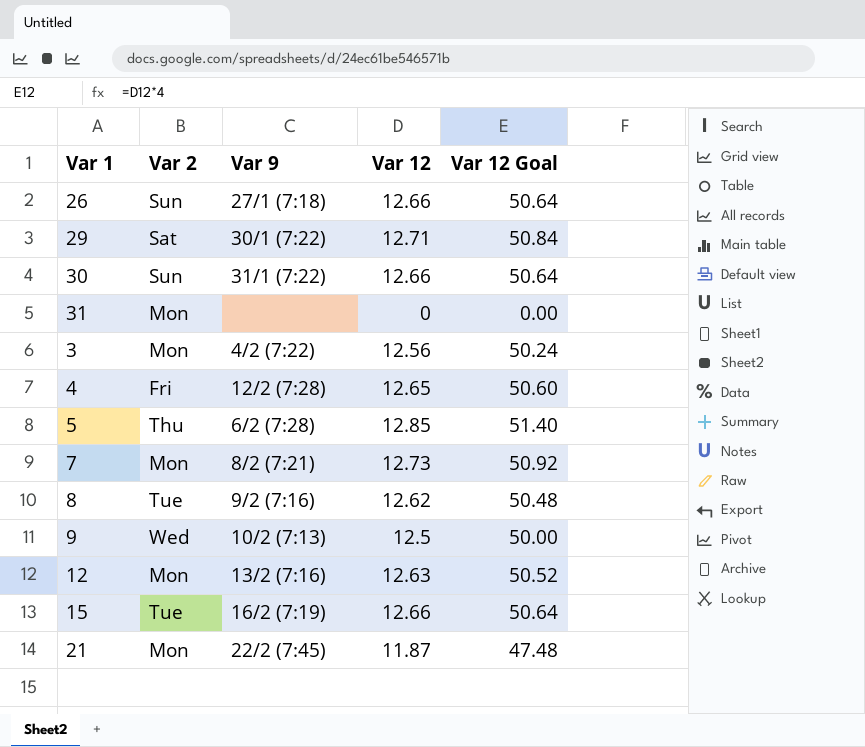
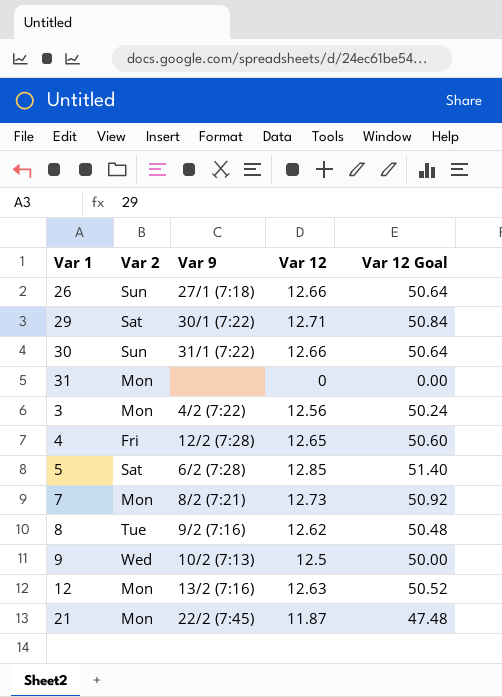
row 15: Tue | 16/2 (7:19) | 12.66 | 50.64 -> none
5 | Var 2: Thu -> Sat

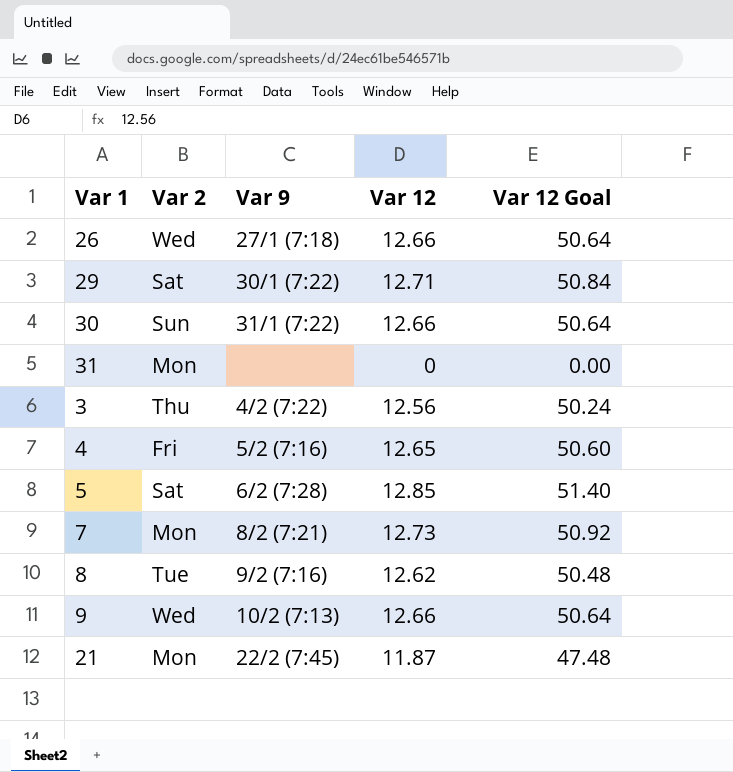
row 12: Mon | 13/2 (7:16) | 12.63 | 50.52 -> none
26 | Var 2: Sun -> Wed
3 | Var 2: Mon -> Thu
4 | Var 9: 12/2 (7:28) -> 5/2 (7:16)
9 | Var 12: 12.5 -> 12.66
9 | Var 12 Goal: 50.00 -> 50.64

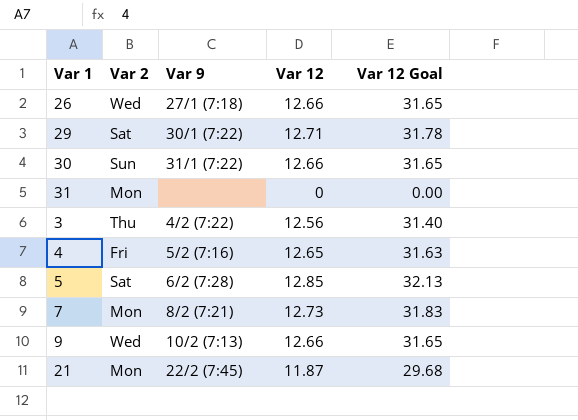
column Var 12 Goal | formula: [Var 12] * 4 -> [Var 12] * 2.5
row 8: Tue | 9/2 (7:16) | 12.62 | 50.48 -> none

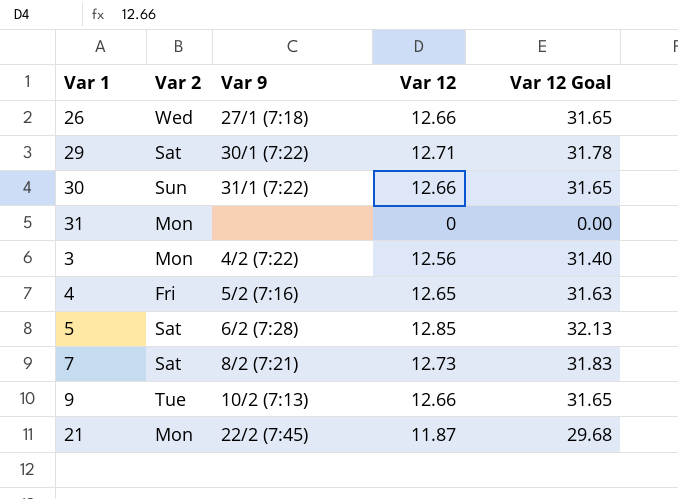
3 | Var 2: Thu -> Mon
7 | Var 2: Mon -> Sat
9 | Var 2: Wed -> Tue

